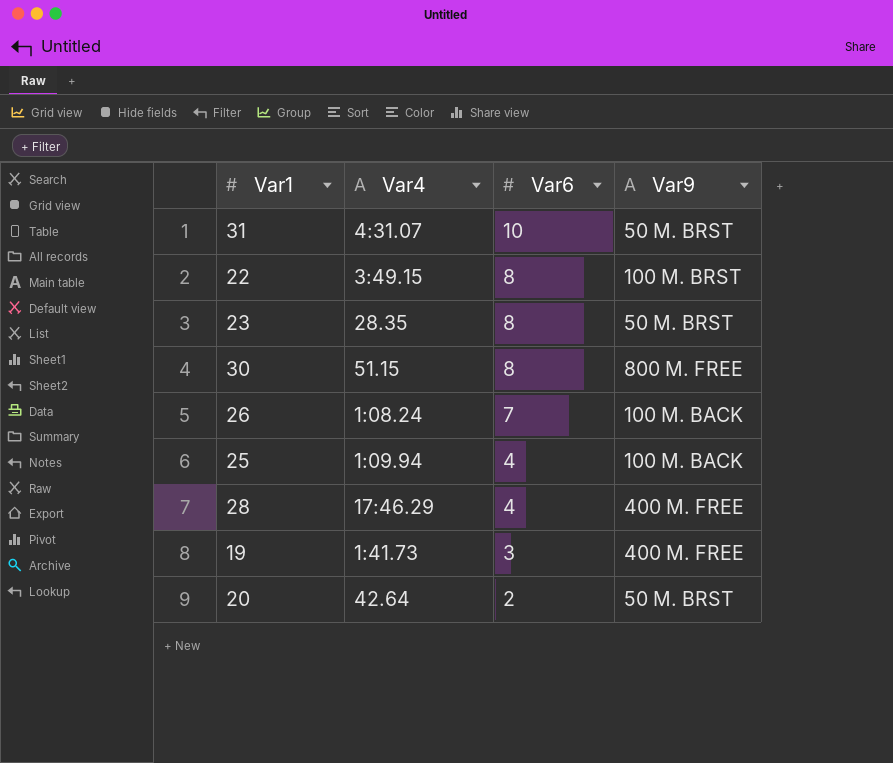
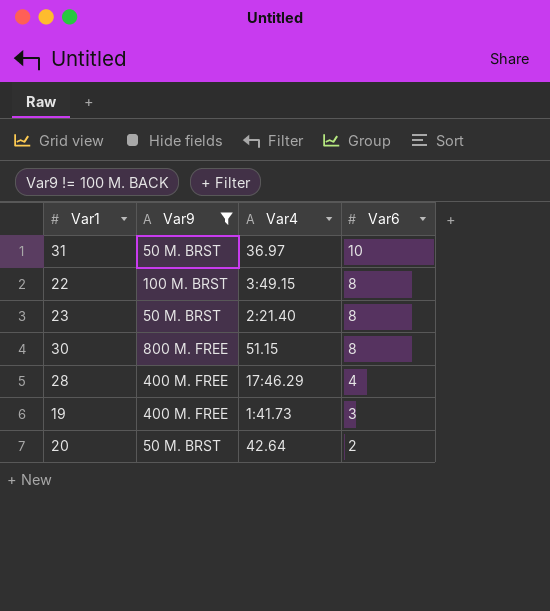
filter: none -> Var9 != 100 M. BACK
column Var9 | position: 4 -> 2
31 | Var4: 4:31.07 -> 36.97
23 | Var4: 28.35 -> 2:21.40

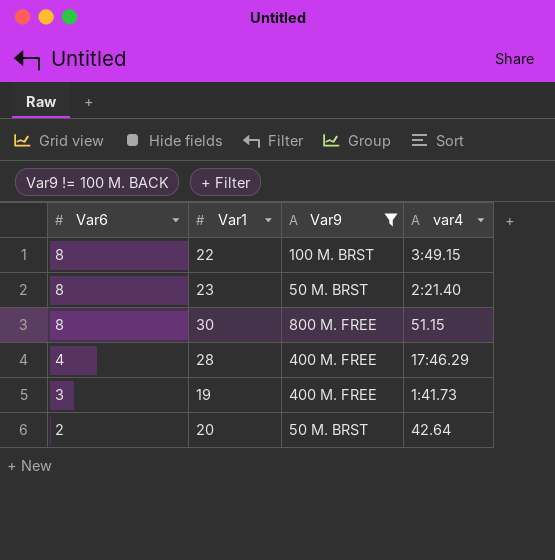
column Var6 | position: 4 -> 1
column name: Var4 -> var4
row 31: 50 M. BRST | 36.97 | 10 -> none

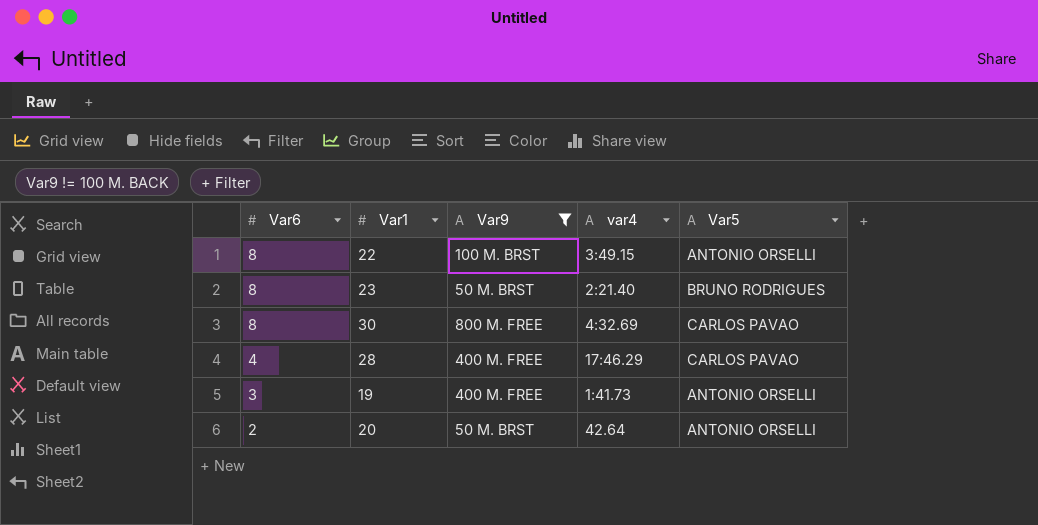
column Var5 | position: none -> 5
30 | var4: 51.15 -> 4:32.69

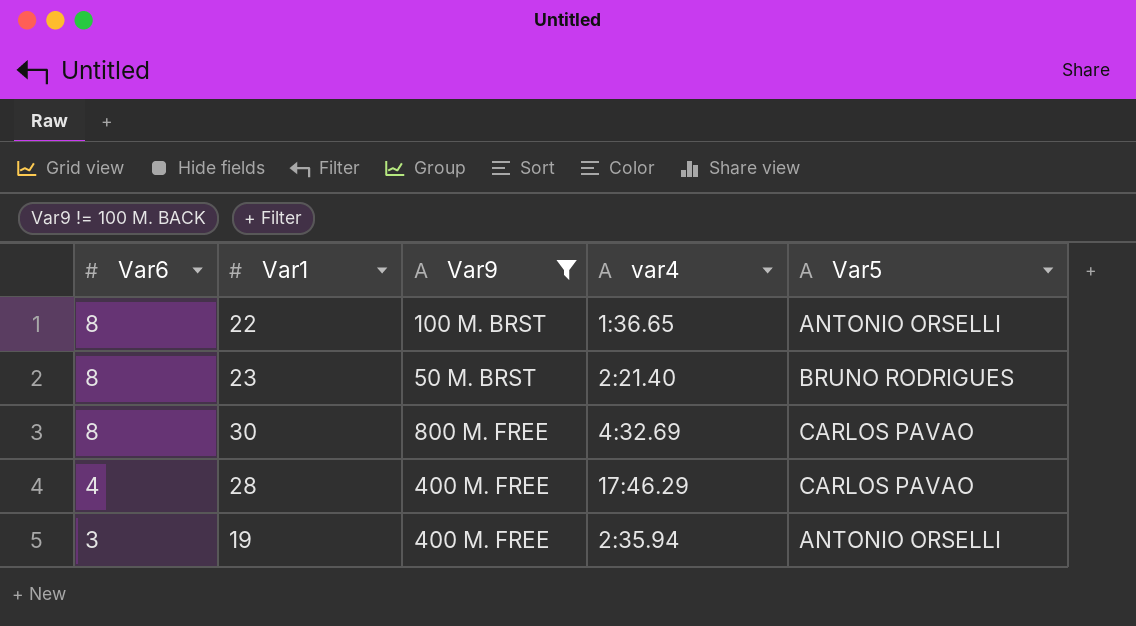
row 20: 2 | 50 M. BRST | 42.64 | ANTONIO ORSELLI -> none
22 | var4: 3:49.15 -> 1:36.65
19 | var4: 1:41.73 -> 2:35.94

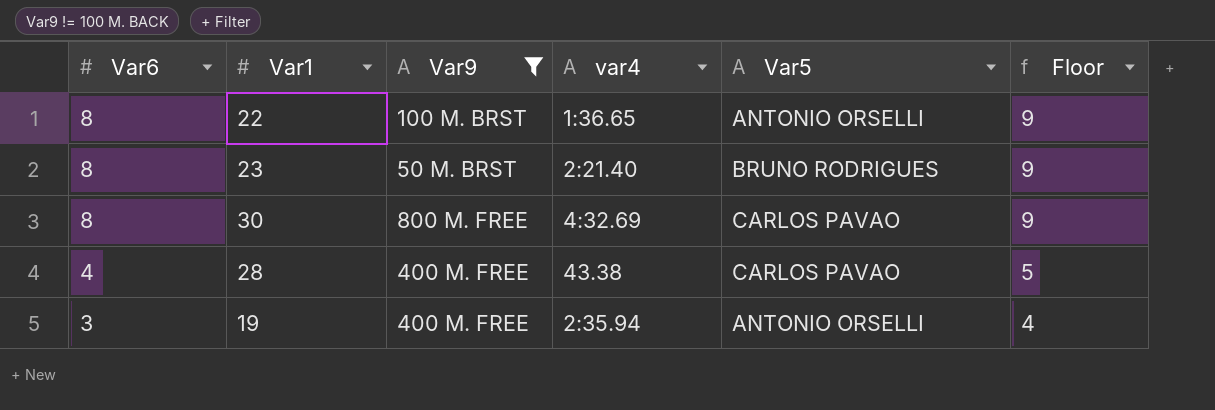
column Floor | formula: none -> [Var6] + 1
28 | var4: 17:46.29 -> 43.38

